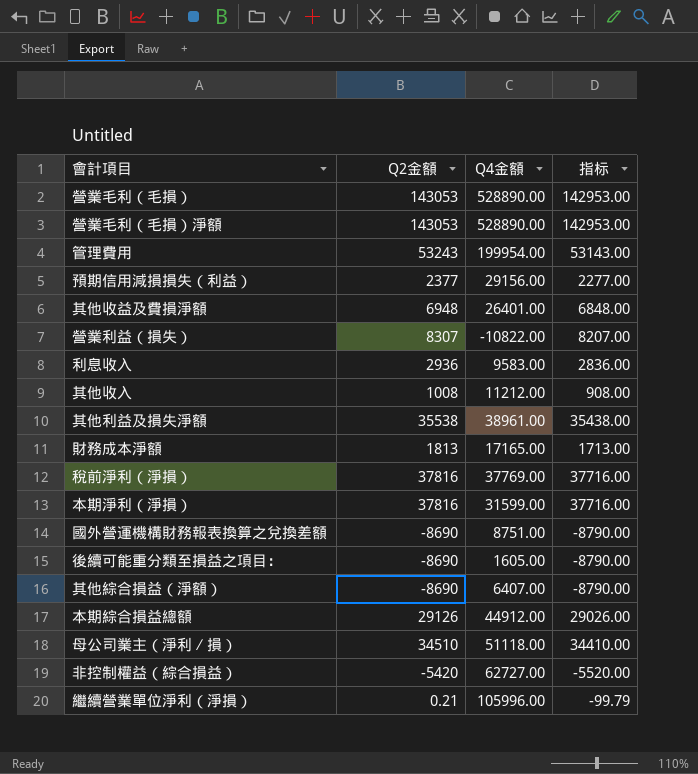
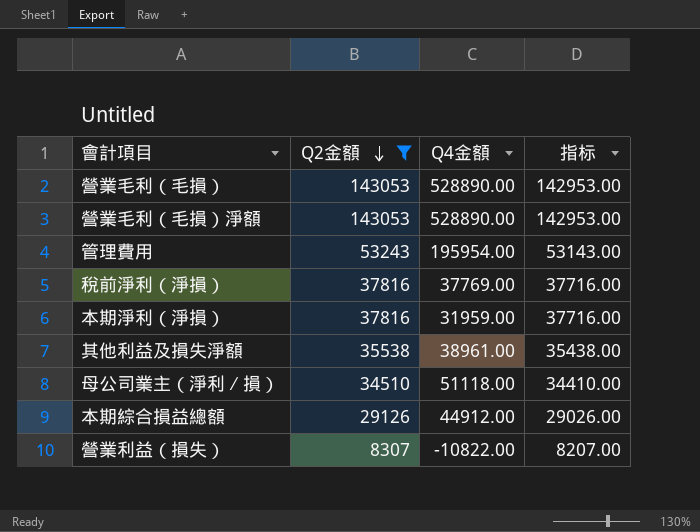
filter: none -> Q2金額 >= 8307
row order: none -> Q2金額 descending
管理費用 | Q4金額: 199954.00 -> 195954.00
本期淨利（淨損） | Q4金額: 31599.00 -> 31959.00

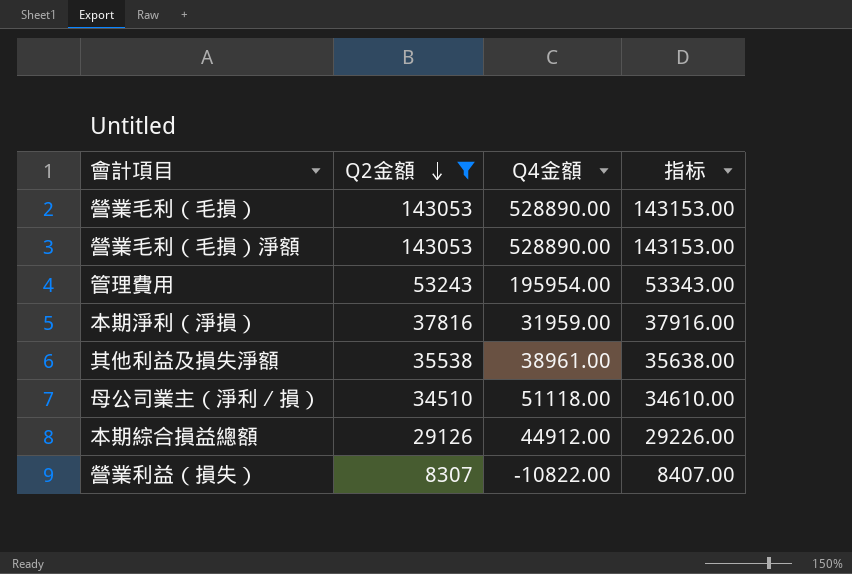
column 指标 | formula: [Q2金額] - 100 -> [Q2金額] + 100
row 稅前淨利（淨損）: 37816 | 37769.00 | 37716.00 -> none

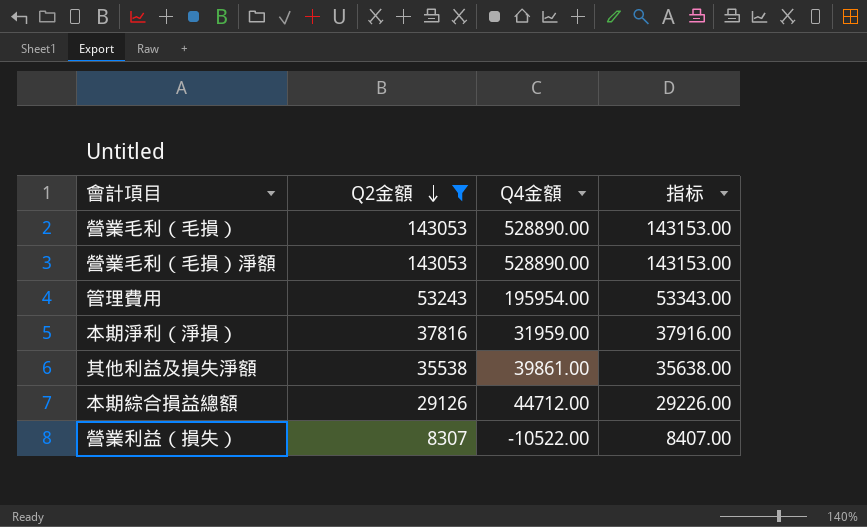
row 母公司業主（淨利∕損）: 34510 | 51118.00 | 34610.00 -> none
其他利益及損失淨額 | Q4金額: 38961.00 -> 39861.00
本期綜合損益總額 | Q4金額: 44912.00 -> 44712.00
營業利益（損失） | Q4金額: -10822.00 -> -10522.00

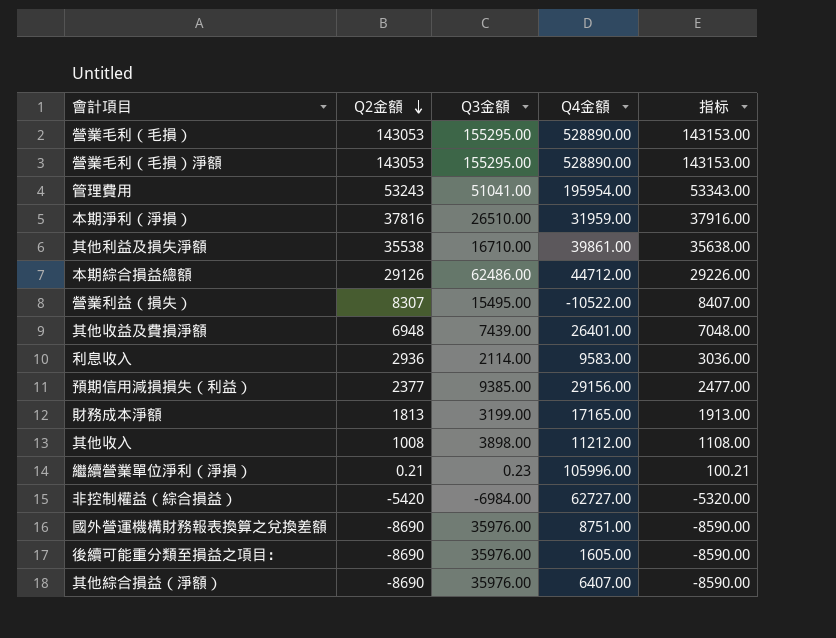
filter: Q2金額 >= 8307 -> none
column Q3金額 | position: none -> 3

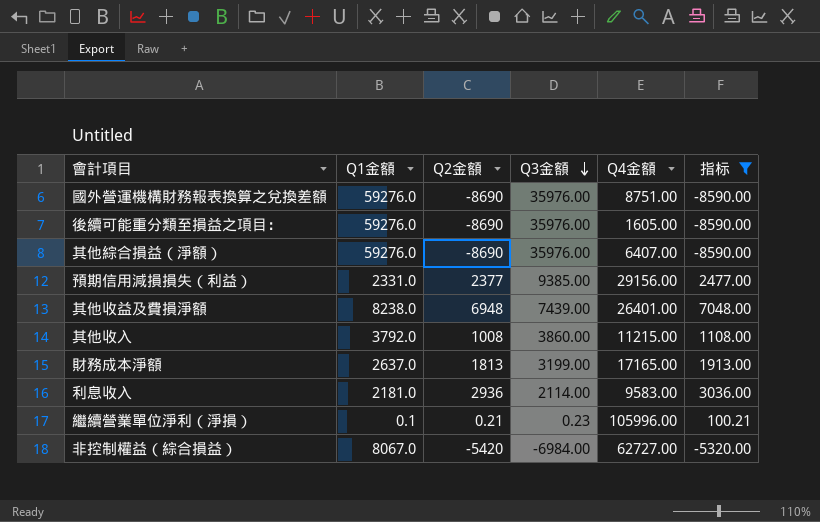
filter: none -> 指标 <= 7048.00
row order: Q2金額 descending -> Q3金額 descending
column Q1金額 | position: none -> 2
其他收入 | Q3金額: 3898.00 -> 3860.00
其他收入 | Q4金額: 11212.00 -> 11215.00

